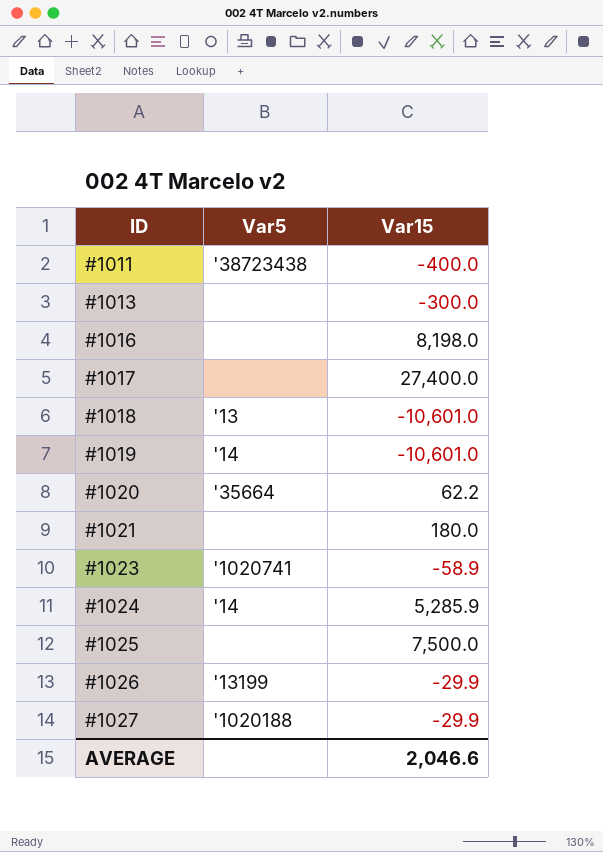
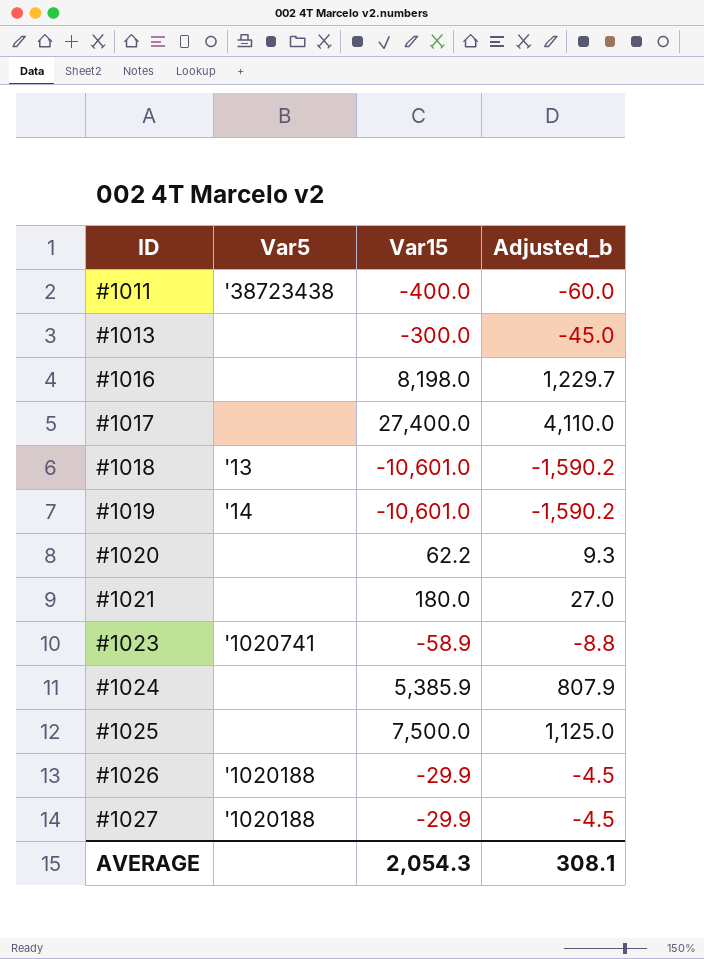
column Adjusted_b | formula: none -> [Var15] * 0.15
#1020 | Var5: '35664 -> none
#1024 | Var5: '14 -> none
#1024 | Var15: 5,285.9 -> 5,385.9
#1026 | Var5: '13199 -> '1020188
AVERAGE | Var15: 2,046.6 -> 2,054.3

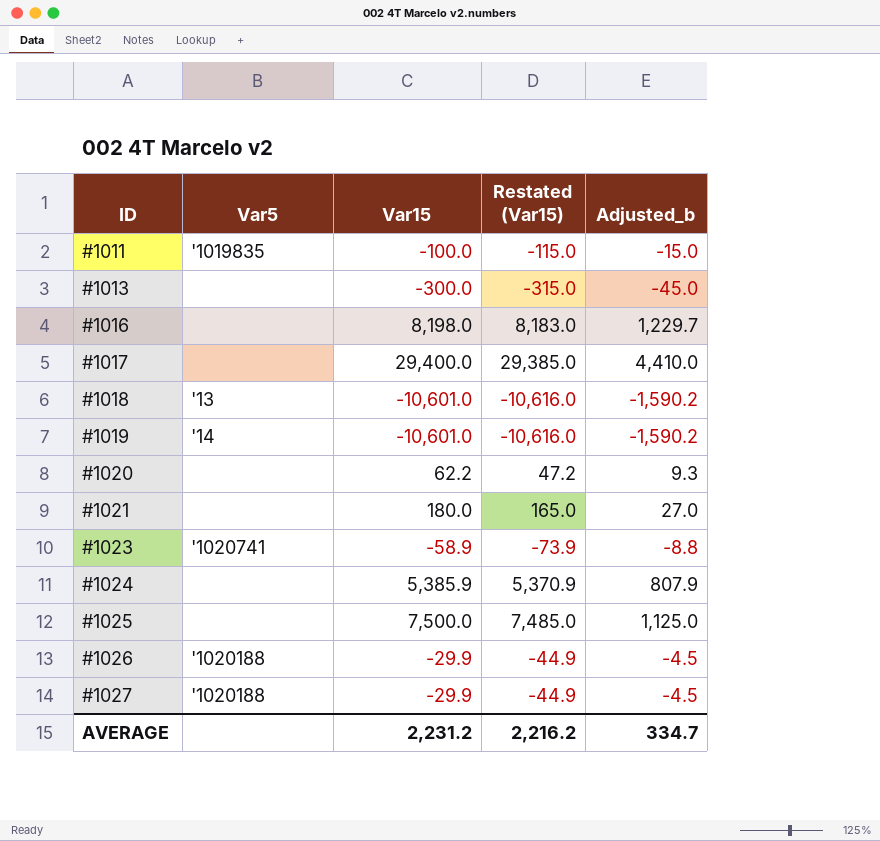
column Restated (Var15) | formula: none -> [Var15] - 15
#1011 | Var5: '38723438 -> '1019835
#1011 | Var15: -400.0 -> -100.0
#1011 | Adjusted_b: -60.0 -> -15.0
#1017 | Var15: 27,400.0 -> 29,400.0
#1017 | Adjusted_b: 4,110.0 -> 4,410.0
AVERAGE | Var15: 2,054.3 -> 2,231.2
AVERAGE | Adjusted_b: 308.1 -> 334.7

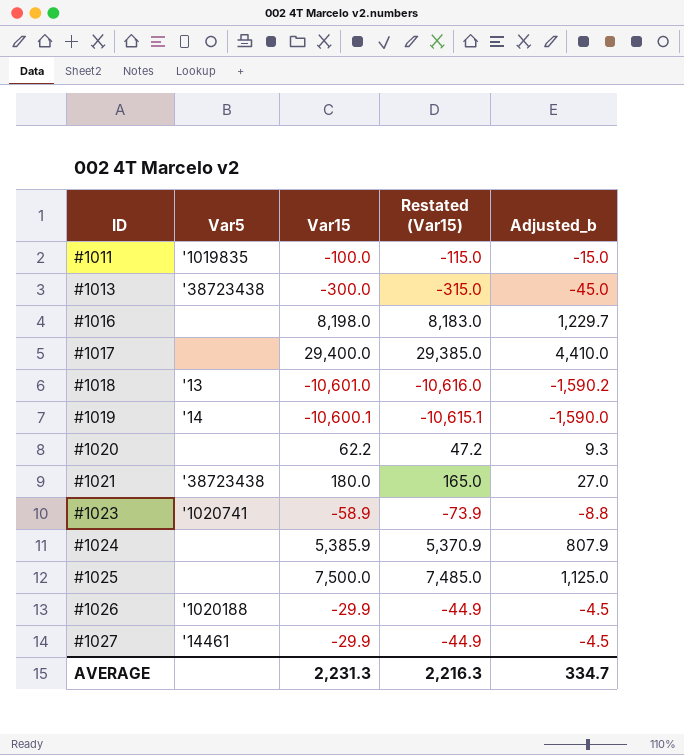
#1013 | Var5: none -> '38723438
#1019 | Var15: -10,601.0 -> -10,600.1
#1019 | Restated (Var15): -10,616.0 -> -10,615.1
#1019 | Adjusted_b: -1,590.2 -> -1,590.0
#1021 | Var5: none -> '38723438
#1027 | Var5: '1020188 -> '14461
AVERAGE | Var15: 2,231.2 -> 2,231.3
AVERAGE | Restated (Var15): 2,216.2 -> 2,216.3

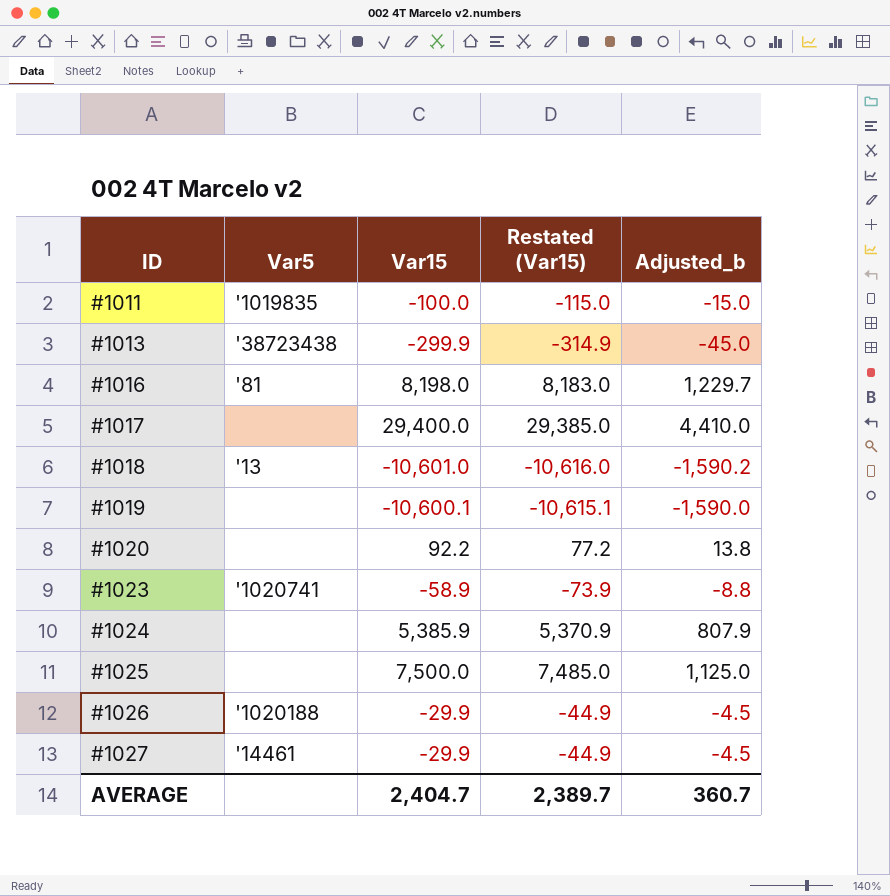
row #1021: '38723438 | 180.0 | 165.0 | 27.0 -> none
#1013 | Var15: -300.0 -> -299.9
#1013 | Restated (Var15): -315.0 -> -314.9
#1016 | Var5: none -> '81
#1019 | Var5: '14 -> none
#1020 | Var15: 62.2 -> 92.2
#1020 | Restated (Var15): 47.2 -> 77.2
#1020 | Adjusted_b: 9.3 -> 13.8
AVERAGE | Var15: 2,231.3 -> 2,404.7
AVERAGE | Restated (Var15): 2,216.3 -> 2,389.7
AVERAGE | Adjusted_b: 334.7 -> 360.7

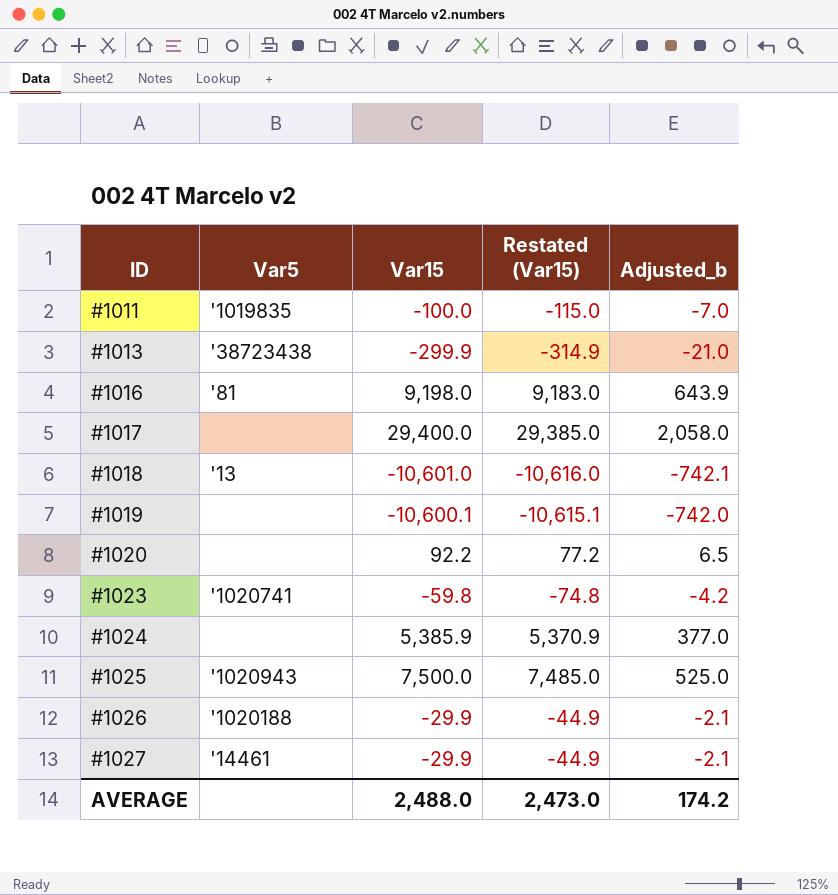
column Adjusted_b | formula: [Var15] * 0.15 -> [Var15] * 0.07
#1016 | Var15: 8,198.0 -> 9,198.0
#1016 | Restated (Var15): 8,183.0 -> 9,183.0
#1023 | Var15: -58.9 -> -59.8
#1023 | Restated (Var15): -73.9 -> -74.8
#1025 | Var5: none -> '1020943
AVERAGE | Var15: 2,404.7 -> 2,488.0
AVERAGE | Restated (Var15): 2,389.7 -> 2,473.0
AVERAGE | Adjusted_b: 360.7 -> 174.2

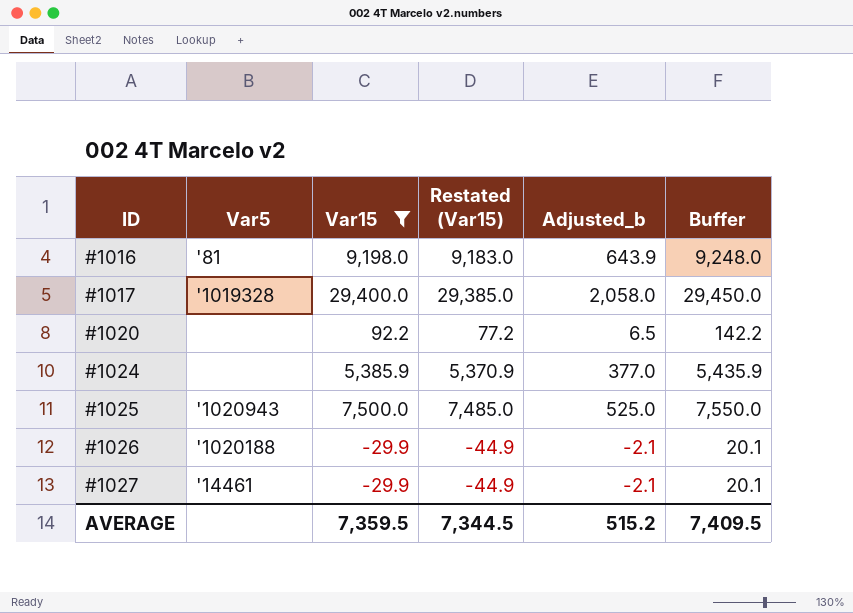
filter: none -> Var15 >= -29.9
column Buffer | formula: none -> [Var15] + 50
#1017 | Var5: none -> '1019328
AVERAGE | Var15: 2,488.0 -> 7,359.5
AVERAGE | Restated (Var15): 2,473.0 -> 7,344.5
AVERAGE | Adjusted_b: 174.2 -> 515.2

